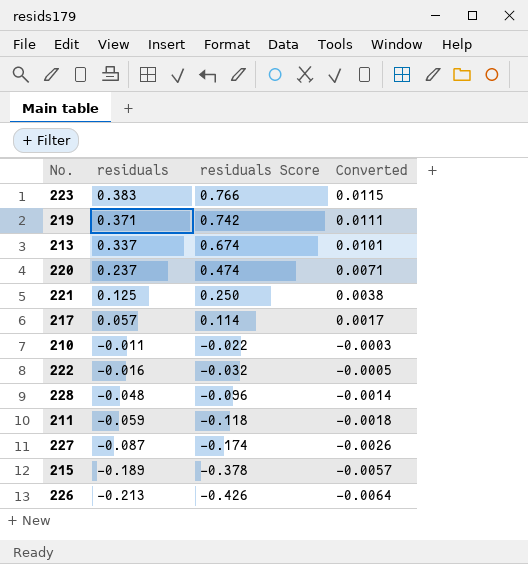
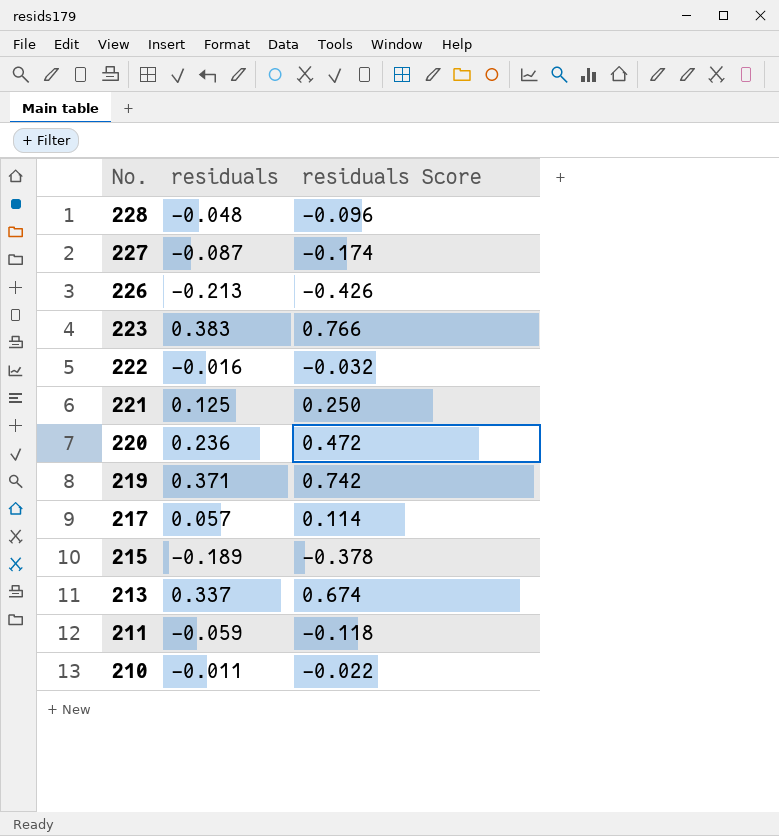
row order: residuals descending -> No. descending
column Converted | formula: [residuals] * 0.03 -> none
220 | residuals: 0.237 -> 0.236
220 | residuals Score: 0.474 -> 0.472

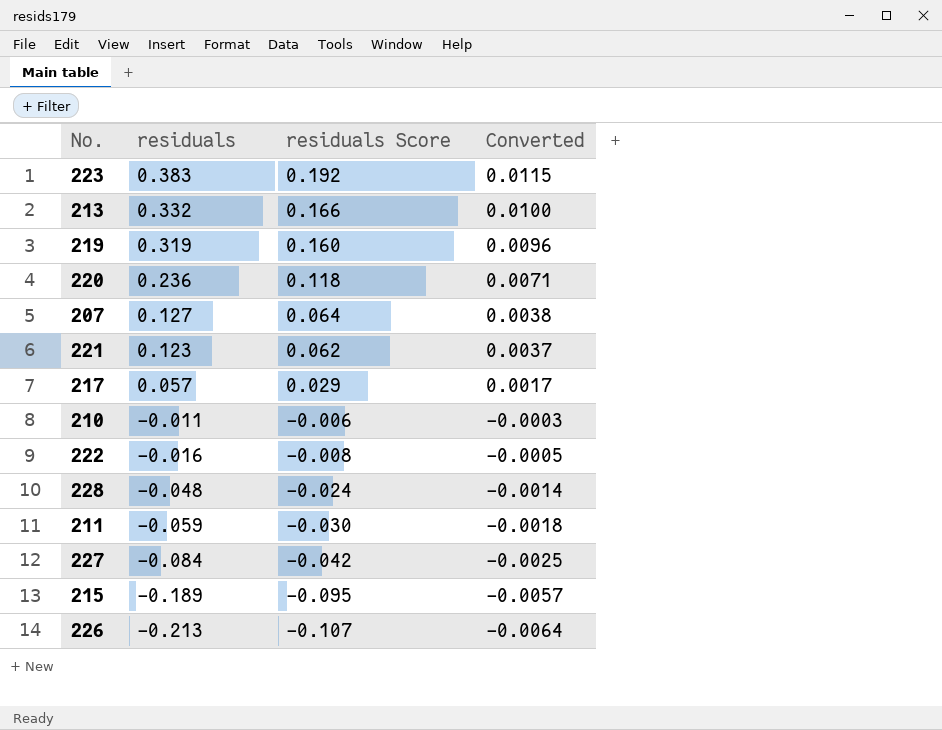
row order: No. descending -> residuals descending
column residuals Score | formula: [residuals] * 2 -> [residuals] * 0.5
column Converted | formula: none -> [residuals] * 0.03
213 | residuals: 0.337 -> 0.332
219 | residuals: 0.371 -> 0.319
row 207: none -> 0.127 | 0.064 | 0.0038
221 | residuals: 0.125 -> 0.123
227 | residuals: -0.087 -> -0.084

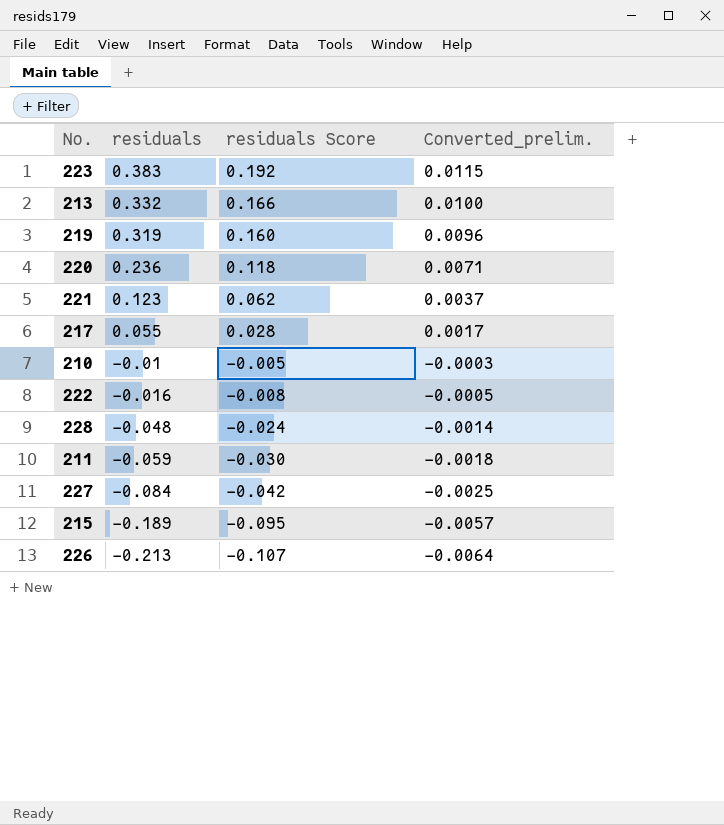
column name: Converted -> Converted_prelim.
row 207: 0.127 | 0.064 | 0.0038 -> none
217 | residuals: 0.057 -> 0.055
217 | residuals Score: 0.029 -> 0.028
210 | residuals: -0.011 -> -0.01
210 | residuals Score: -0.006 -> -0.005

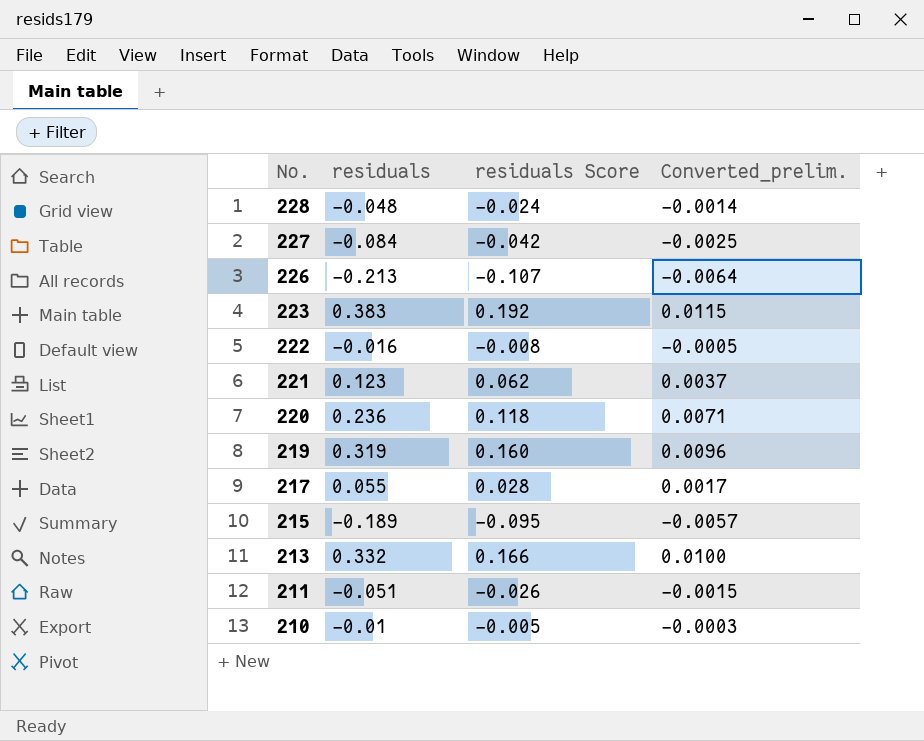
row order: residuals descending -> No. descending
211 | residuals: -0.059 -> -0.051
211 | residuals Score: -0.030 -> -0.026
211 | Converted_prelim.: -0.0018 -> -0.0015

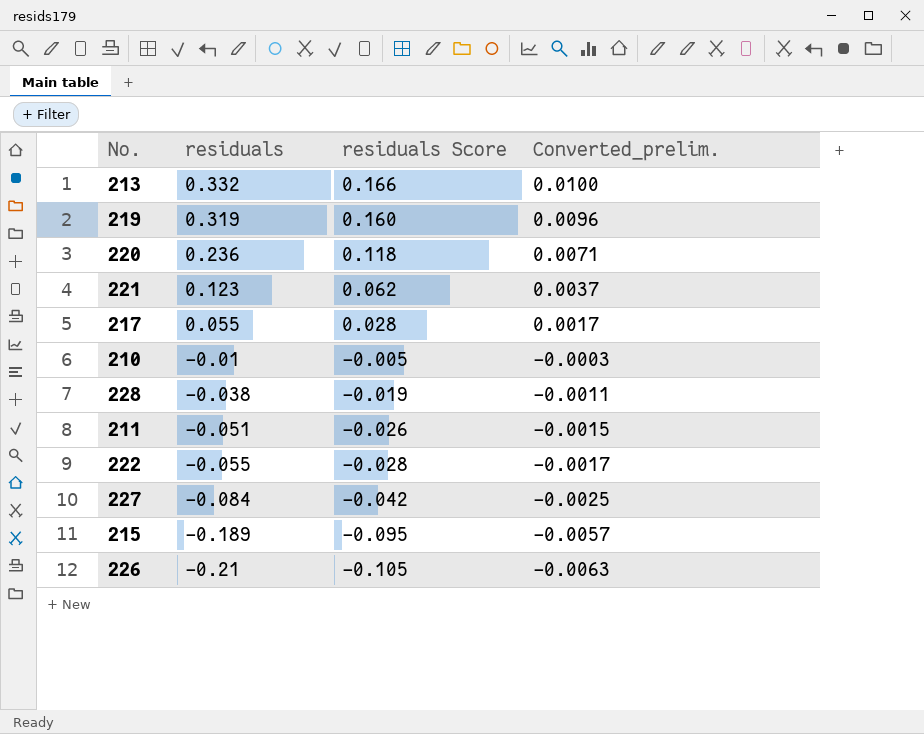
row order: No. descending -> residuals descending
row 223: 0.383 | 0.192 | 0.0115 -> none
228 | residuals: -0.048 -> -0.038
228 | residuals Score: -0.024 -> -0.019
228 | Converted_prelim.: -0.0014 -> -0.0011
222 | residuals: -0.016 -> -0.055
222 | residuals Score: -0.008 -> -0.028
222 | Converted_prelim.: -0.0005 -> -0.0017
226 | residuals: -0.213 -> -0.21
226 | residuals Score: -0.107 -> -0.105
226 | Converted_prelim.: -0.0064 -> -0.0063

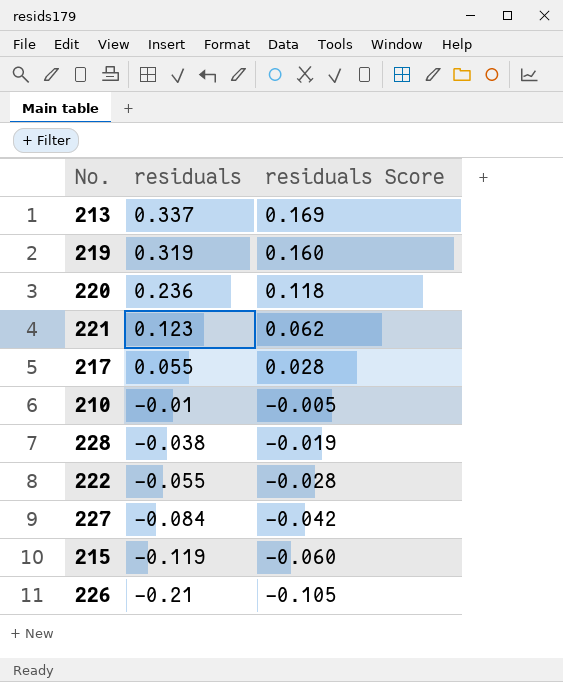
column Converted_prelim. | formula: [residuals] * 0.03 -> none
row 211: -0.051 | -0.026 | -0.0015 -> none
213 | residuals: 0.332 -> 0.337
213 | residuals Score: 0.166 -> 0.169
215 | residuals: -0.189 -> -0.119
215 | residuals Score: -0.095 -> -0.060

